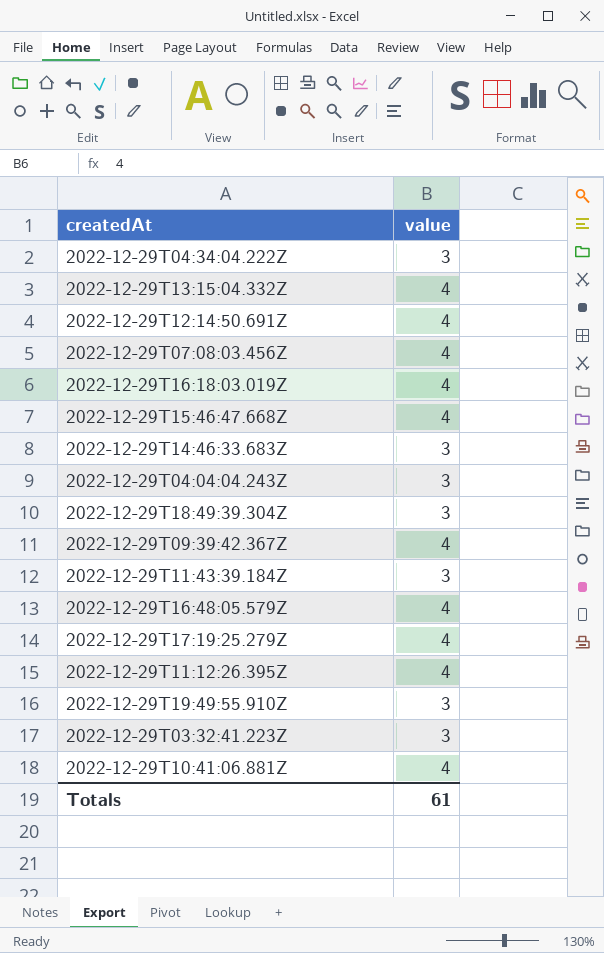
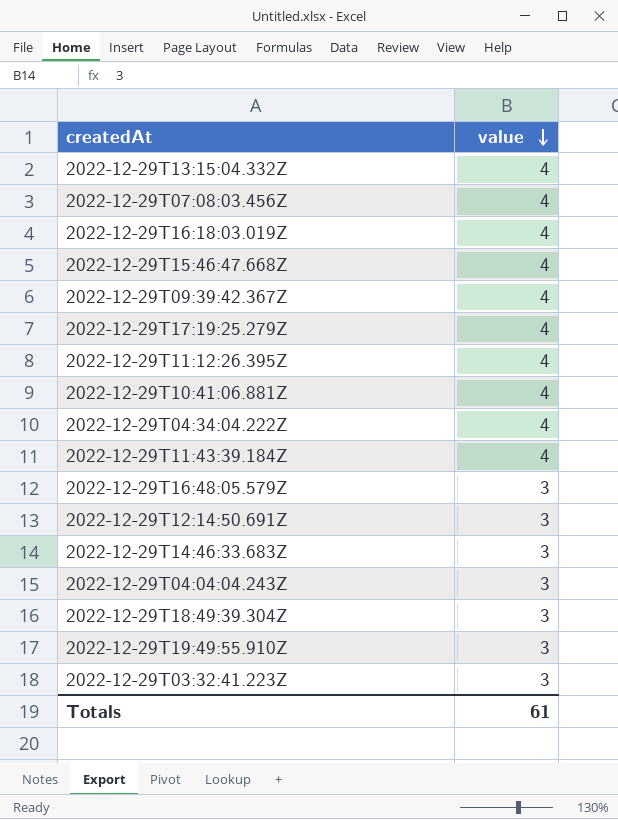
row order: none -> value descending
2022-12-29T04:34:04.222Z | value: 3 -> 4
2022-12-29T11:43:39.184Z | value: 3 -> 4
2022-12-29T16:48:05.579Z | value: 4 -> 3
2022-12-29T12:14:50.691Z | value: 4 -> 3

